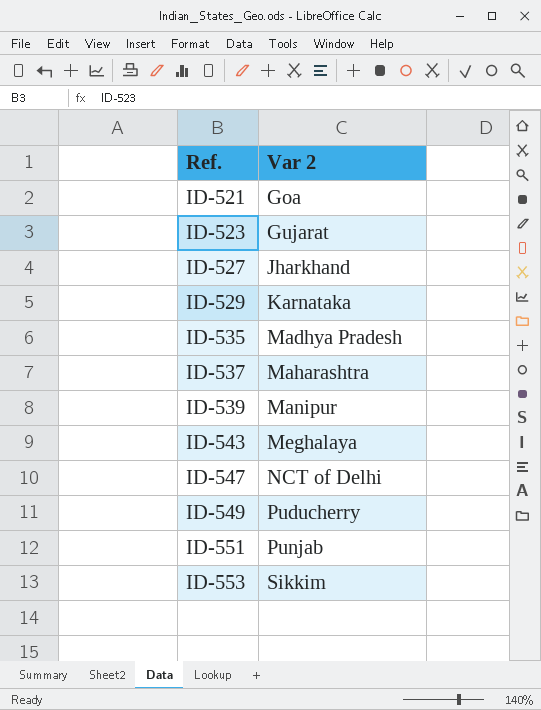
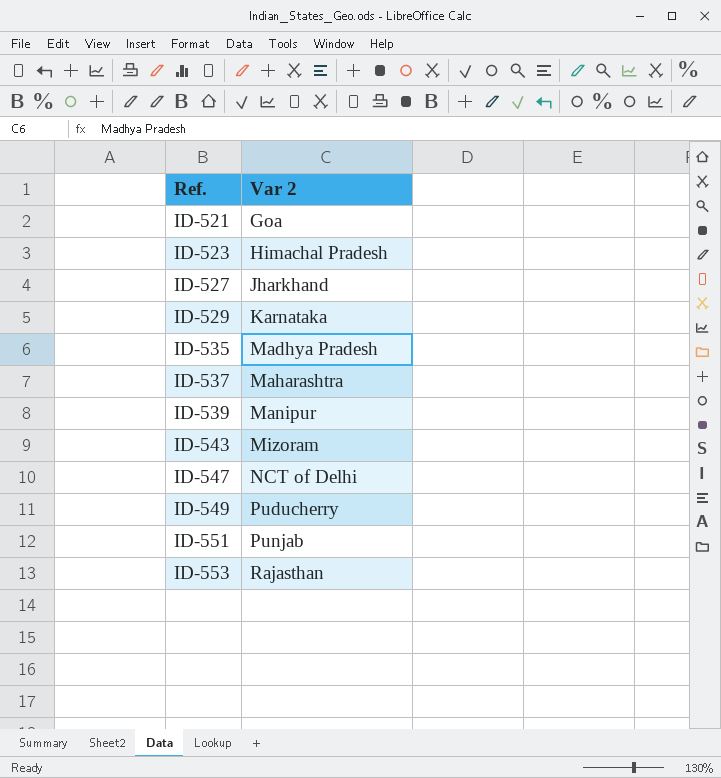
ID-523 | Var 2: Gujarat -> Himachal Pradesh
ID-543 | Var 2: Meghalaya -> Mizoram
ID-553 | Var 2: Sikkim -> Rajasthan

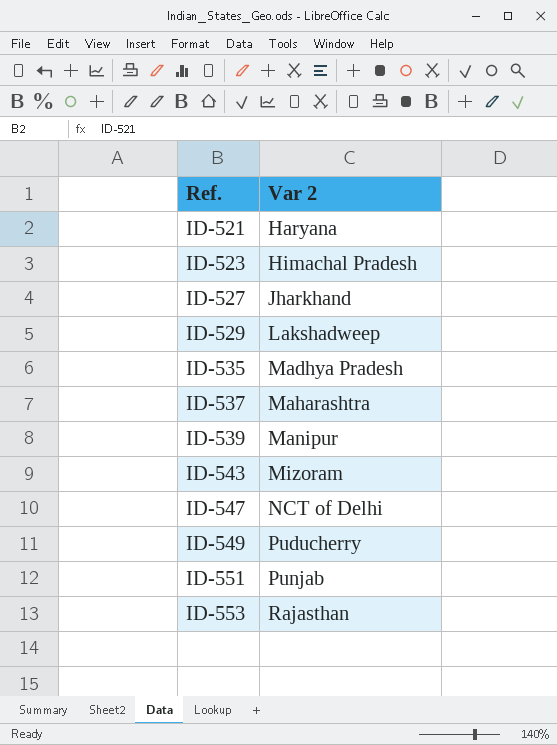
ID-521 | Var 2: Goa -> Haryana
ID-529 | Var 2: Karnataka -> Lakshadweep

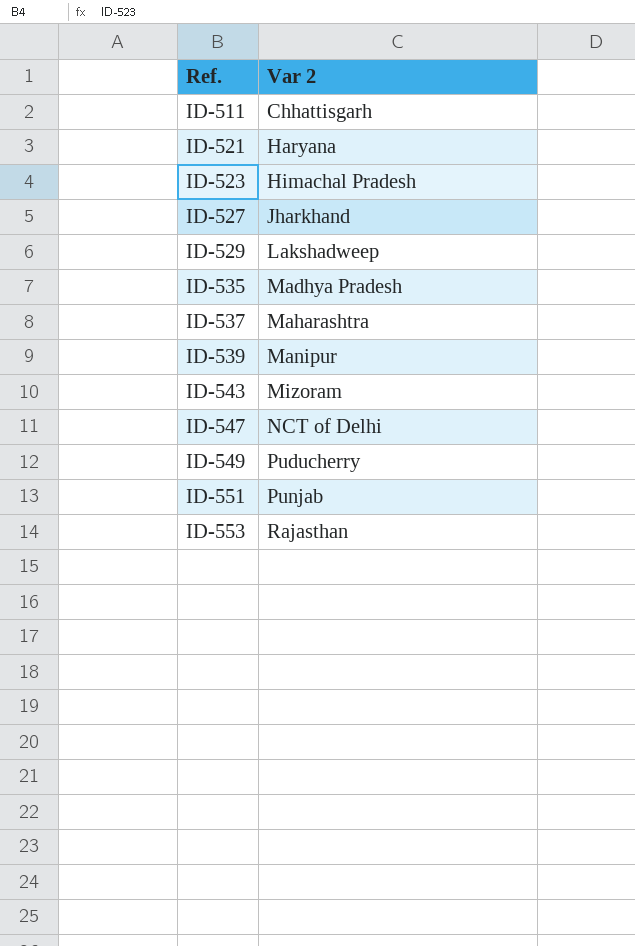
row ID-511: none -> Chhattisgarh

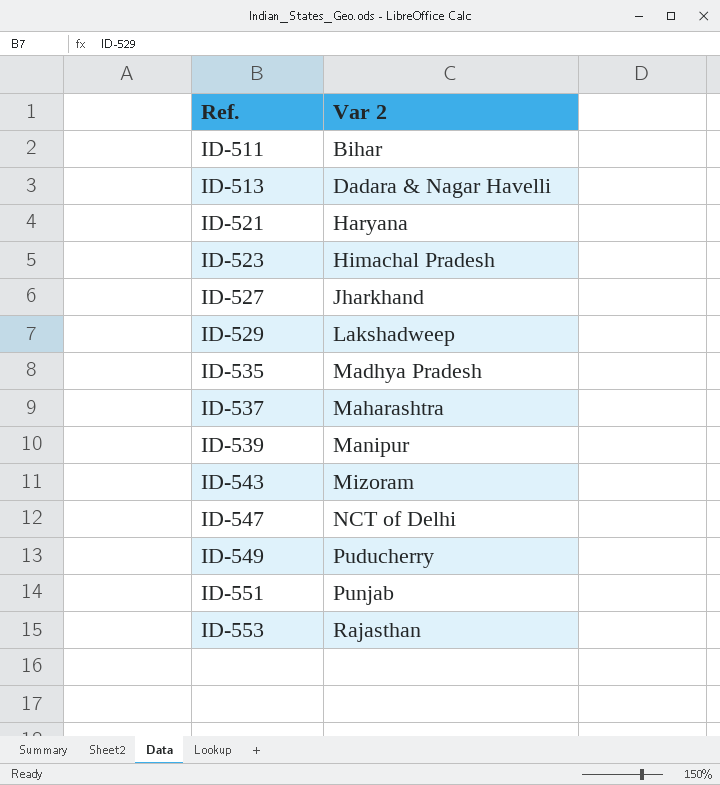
ID-511 | Var 2: Chhattisgarh -> Bihar
row ID-513: none -> Dadara & Nagar Havelli

